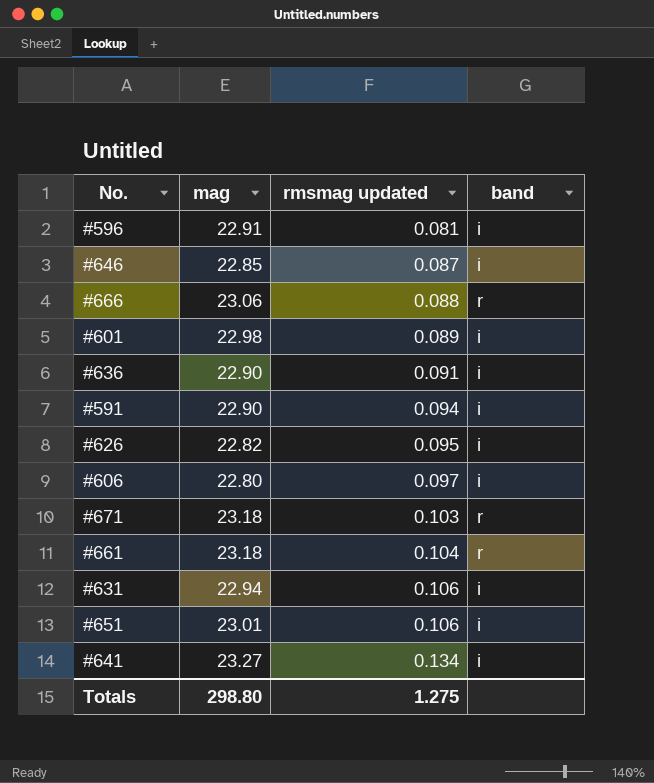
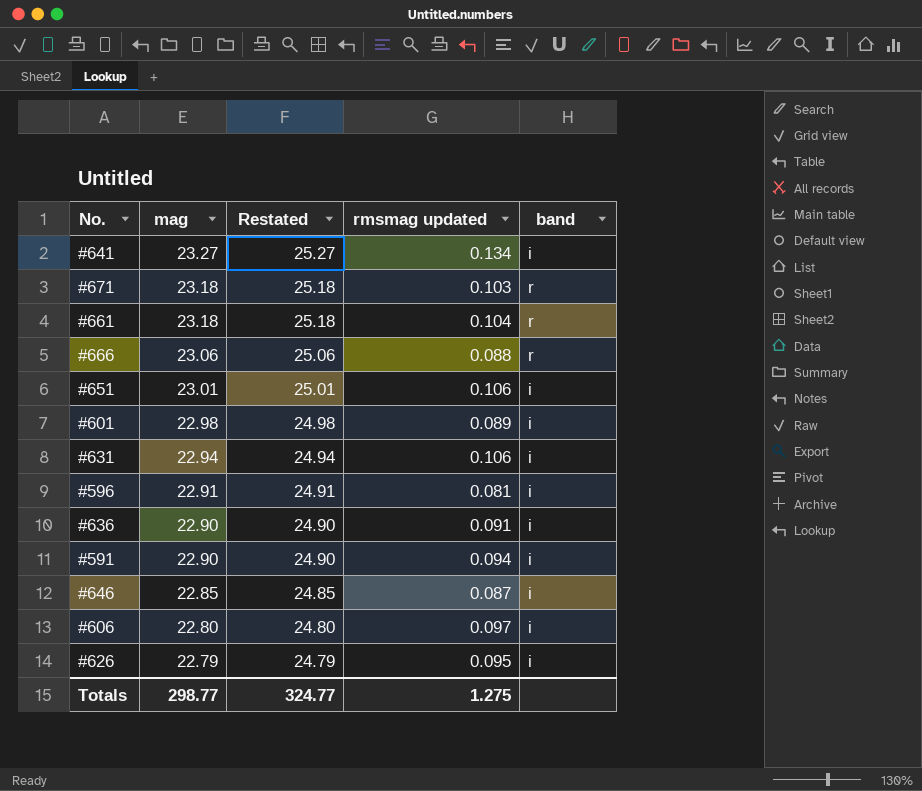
row order: rmsmag updated ascending -> mag descending
column Restated | formula: none -> [mag] + 2
#626 | mag: 22.82 -> 22.79
Totals | mag: 298.80 -> 298.77

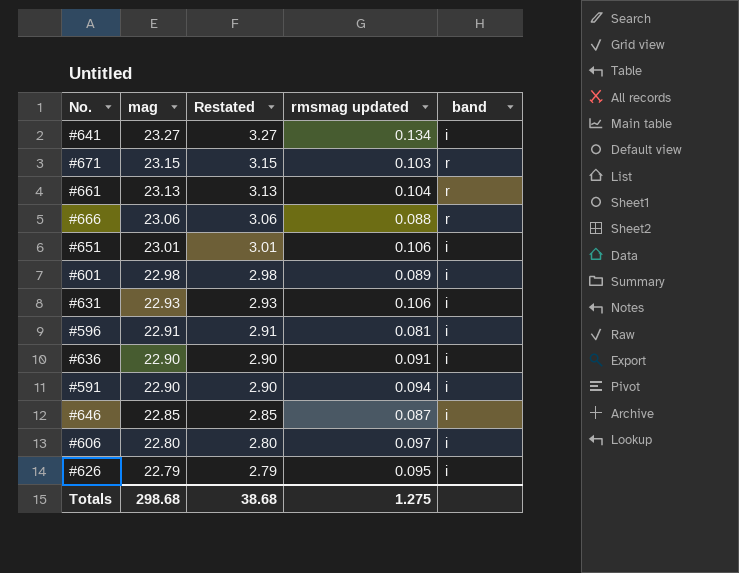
column Restated | formula: [mag] + 2 -> [mag] - 20
#671 | mag: 23.18 -> 23.15
#661 | mag: 23.18 -> 23.13
#631 | mag: 22.94 -> 22.93
Totals | mag: 298.77 -> 298.68
Totals | Restated: 324.77 -> 38.68

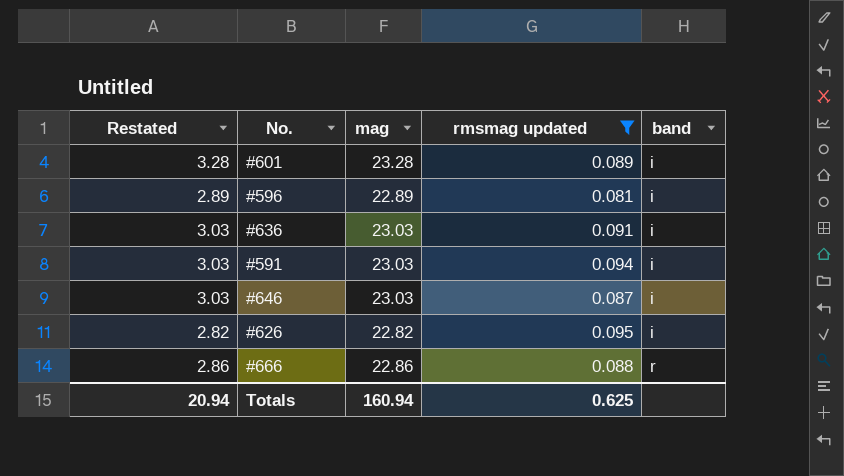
filter: none -> rmsmag updated <= 0.095
row order: mag descending -> band ascending
column Restated | position: 3 -> 1
#601 | Restated: 2.98 -> 3.28
#601 | mag: 22.98 -> 23.28
#596 | Restated: 2.91 -> 2.89
#596 | mag: 22.91 -> 22.89
#636 | Restated: 2.90 -> 3.03
#636 | mag: 22.90 -> 23.03
#591 | Restated: 2.90 -> 3.03
#591 | mag: 22.90 -> 23.03
#646 | Restated: 2.85 -> 3.03
#646 | mag: 22.85 -> 23.03
#626 | Restated: 2.79 -> 2.82
#626 | mag: 22.79 -> 22.82
#666 | Restated: 3.06 -> 2.86
#666 | mag: 23.06 -> 22.86
Totals | Restated: 38.68 -> 20.94
Totals | mag: 298.68 -> 160.94
Totals | rmsmag updated: 1.275 -> 0.625

